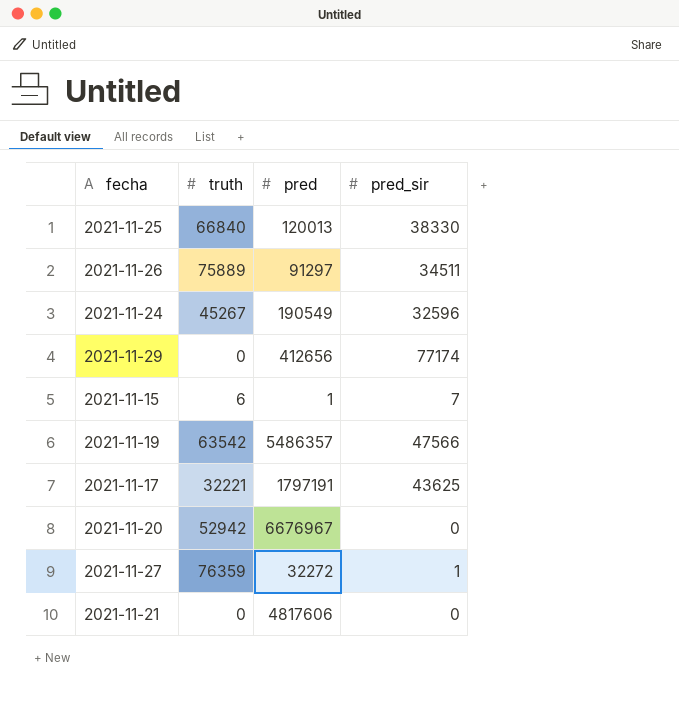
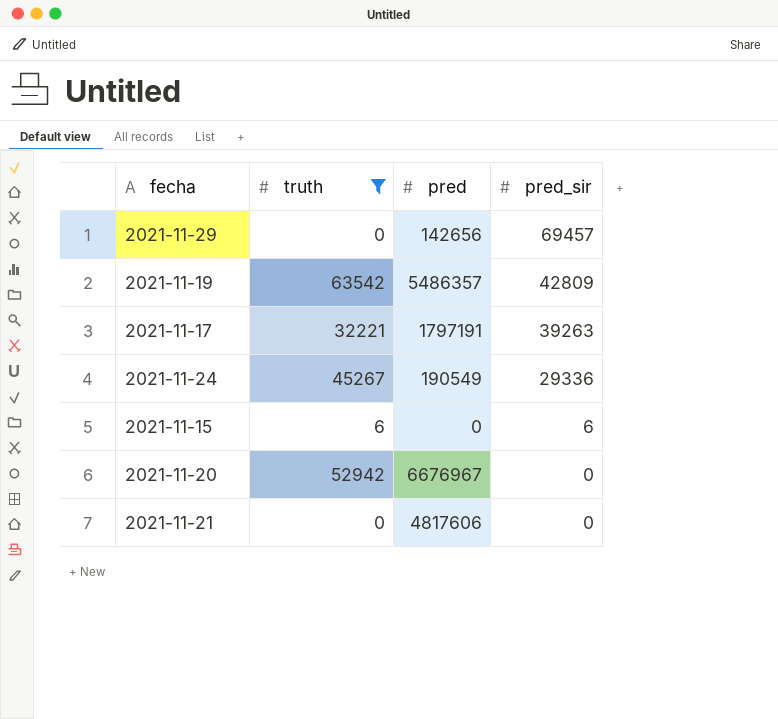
filter: none -> truth <= 63542
row order: none -> pred_sir descending
2021-11-29 | pred: 412656 -> 142656
2021-11-29 | pred_sir: 77174 -> 69457
2021-11-19 | pred_sir: 47566 -> 42809
2021-11-17 | pred_sir: 43625 -> 39263
2021-11-24 | pred_sir: 32596 -> 29336
2021-11-15 | pred: 1 -> 0
2021-11-15 | pred_sir: 7 -> 6

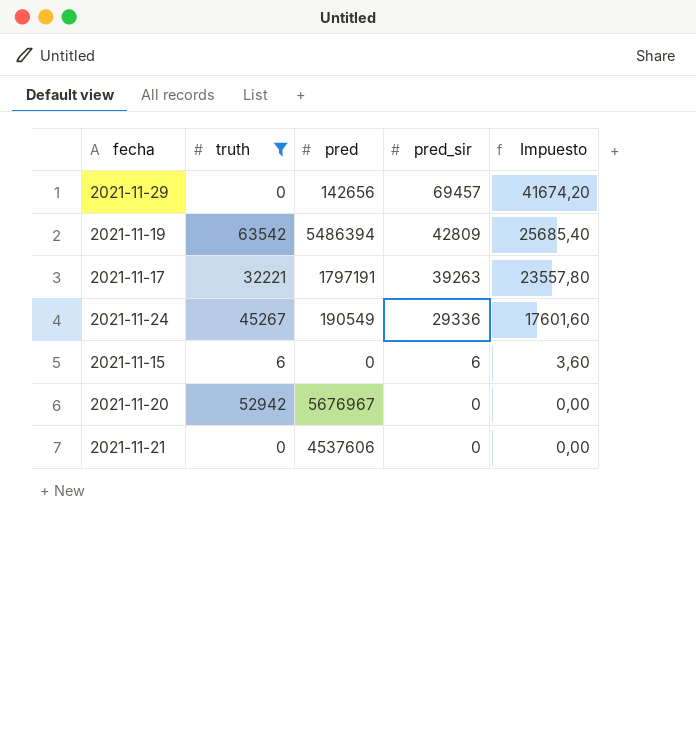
column Impuesto | formula: none -> [pred_sir] * 0,6
2021-11-19 | pred: 5486357 -> 5486394
2021-11-20 | pred: 6676967 -> 5676967
2021-11-21 | pred: 4817606 -> 4537606

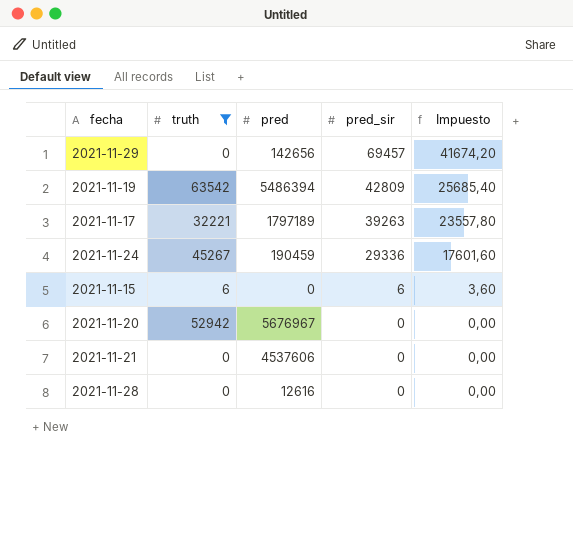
2021-11-17 | pred: 1797191 -> 1797189
2021-11-24 | pred: 190549 -> 190459
row 2021-11-28: none -> 0 | 12616 | 0 | 0,00

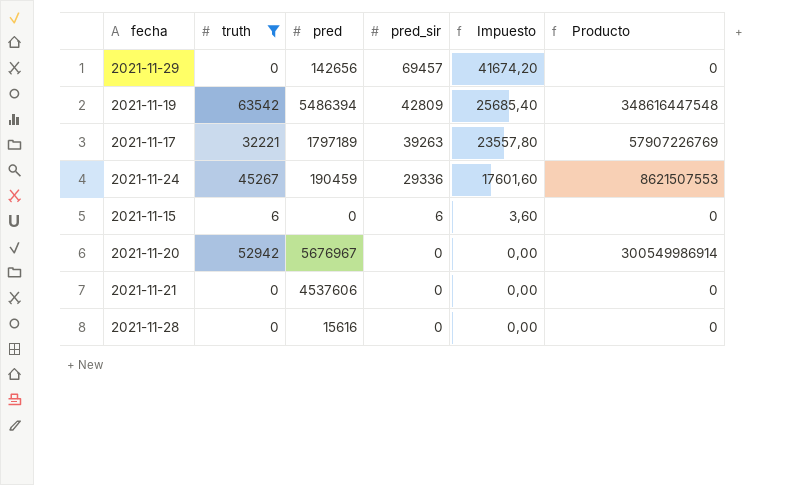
column Producto | formula: none -> [truth] * [pred]
2021-11-28 | pred: 12616 -> 15616

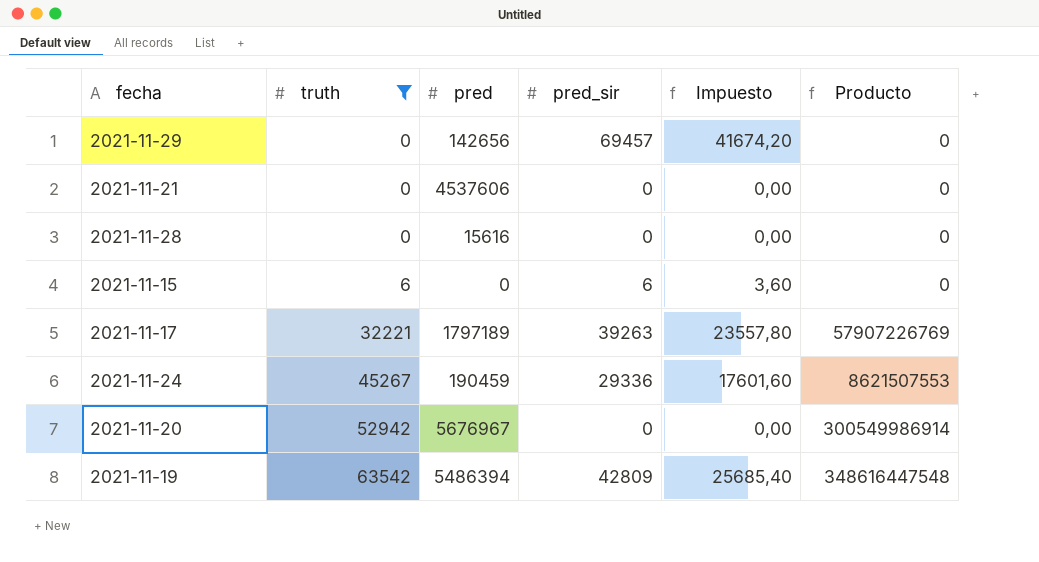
row order: pred_sir descending -> truth ascending

